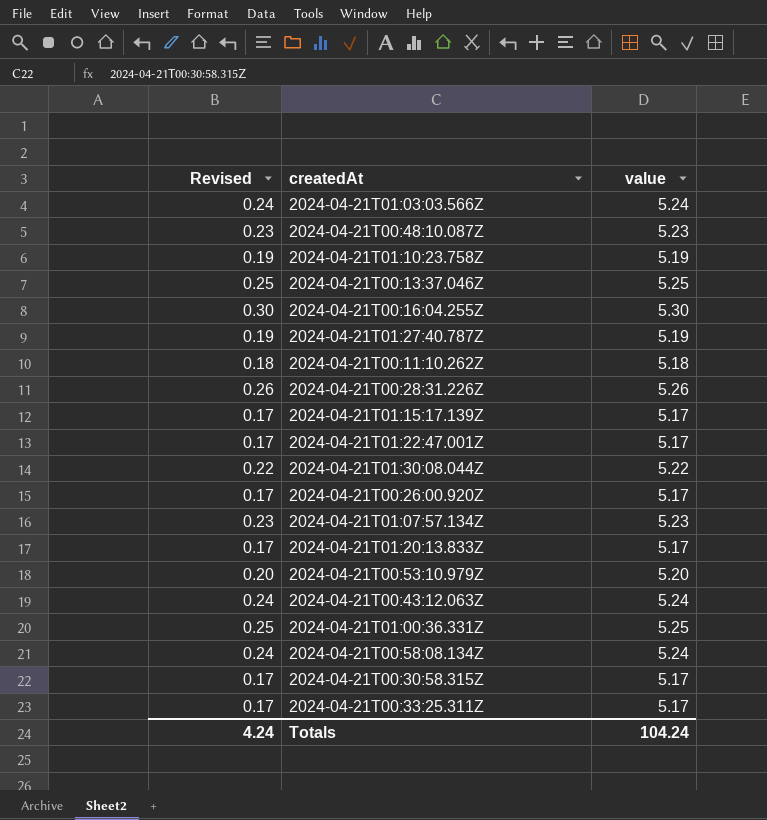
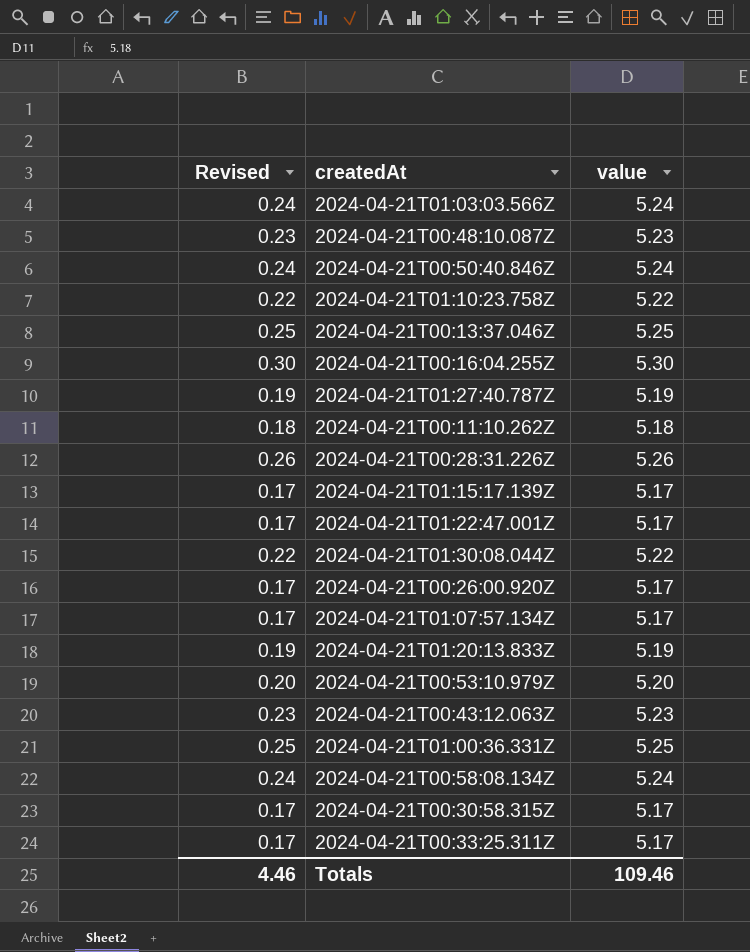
row 2024-04-21T00:50:40.846Z: none -> 0.24 | 5.24
2024-04-21T01:10:23.758Z | Revised: 0.19 -> 0.22
2024-04-21T01:10:23.758Z | value: 5.19 -> 5.22
2024-04-21T01:07:57.134Z | Revised: 0.23 -> 0.17
2024-04-21T01:07:57.134Z | value: 5.23 -> 5.17
2024-04-21T01:20:13.833Z | Revised: 0.17 -> 0.19
2024-04-21T01:20:13.833Z | value: 5.17 -> 5.19
2024-04-21T00:43:12.063Z | Revised: 0.24 -> 0.23
2024-04-21T00:43:12.063Z | value: 5.24 -> 5.23
Totals | Revised: 4.24 -> 4.46
Totals | value: 104.24 -> 109.46

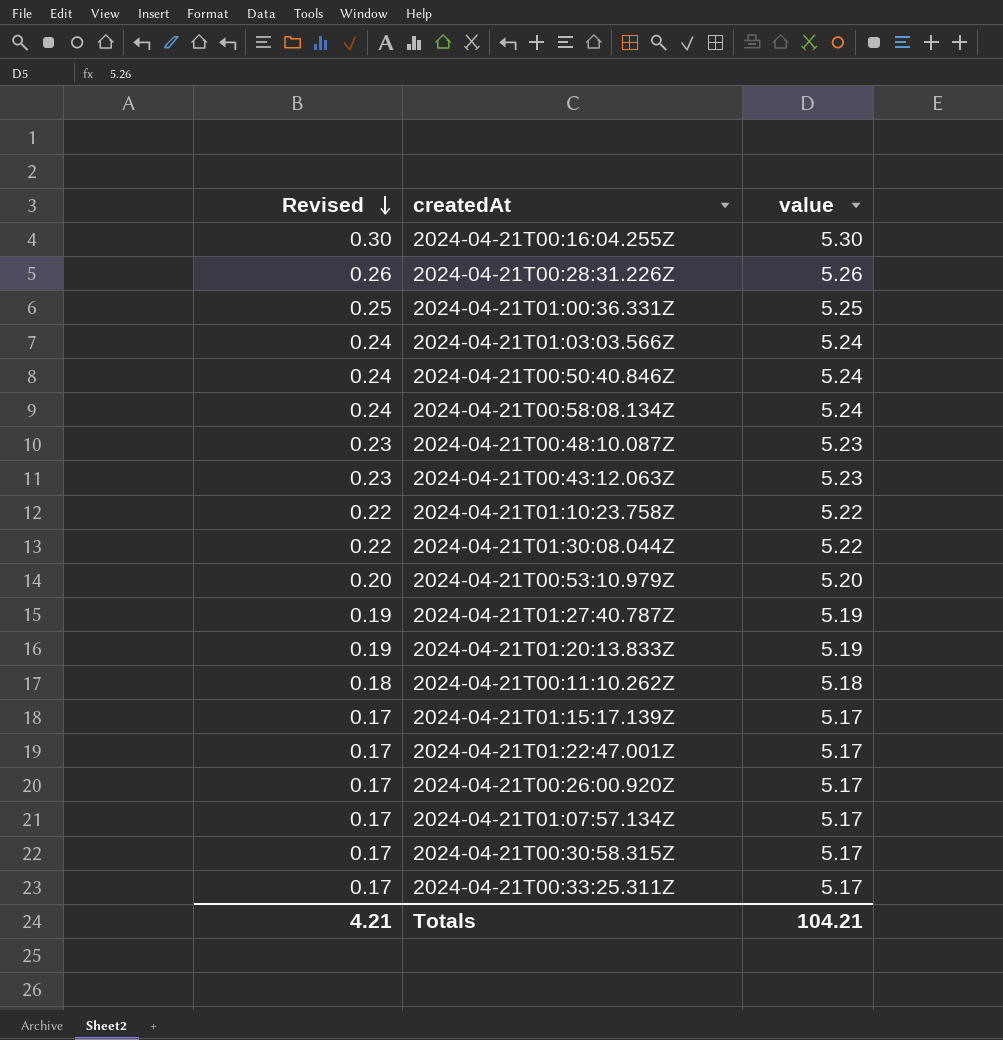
row order: none -> Revised descending
row 2024-04-21T00:13:37.046Z: 0.25 | 5.25 -> none
Totals | Revised: 4.46 -> 4.21
Totals | value: 109.46 -> 104.21

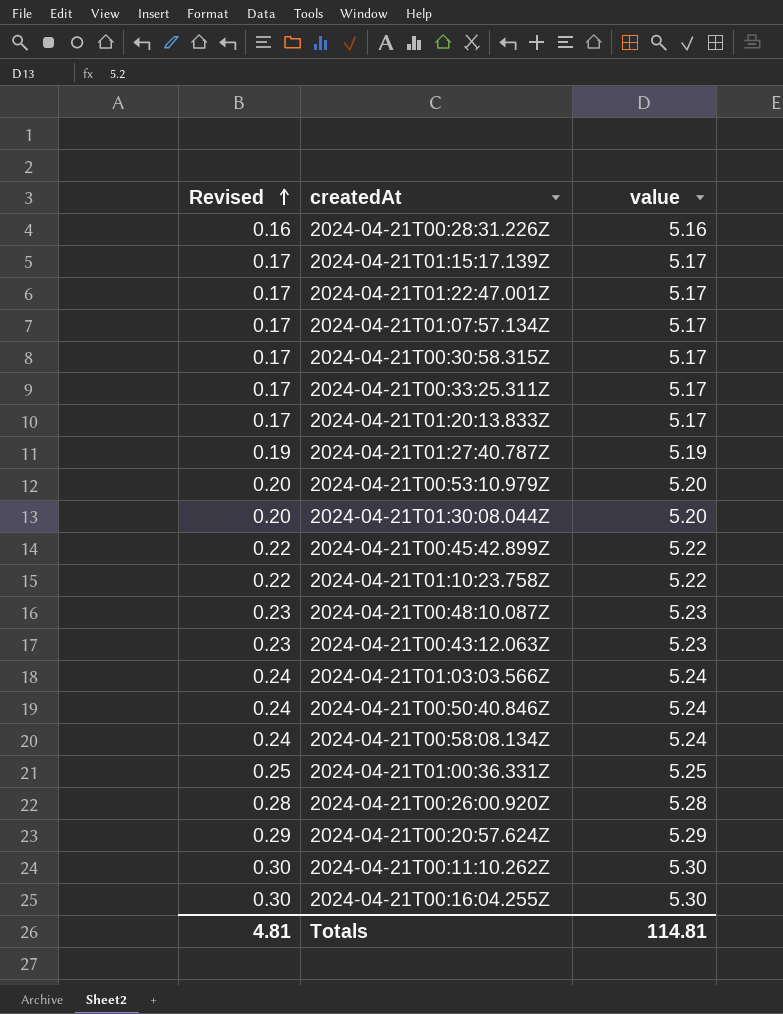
row order: Revised descending -> Revised ascending
2024-04-21T00:28:31.226Z | Revised: 0.26 -> 0.16
2024-04-21T00:28:31.226Z | value: 5.26 -> 5.16
2024-04-21T01:20:13.833Z | Revised: 0.19 -> 0.17
2024-04-21T01:20:13.833Z | value: 5.19 -> 5.17
2024-04-21T01:30:08.044Z | Revised: 0.22 -> 0.20
2024-04-21T01:30:08.044Z | value: 5.22 -> 5.20
row 2024-04-21T00:45:42.899Z: none -> 0.22 | 5.22
2024-04-21T00:26:00.920Z | Revised: 0.17 -> 0.28
2024-04-21T00:26:00.920Z | value: 5.17 -> 5.28
row 2024-04-21T00:20:57.624Z: none -> 0.29 | 5.29
2024-04-21T00:11:10.262Z | Revised: 0.18 -> 0.30
2024-04-21T00:11:10.262Z | value: 5.18 -> 5.30
Totals | Revised: 4.21 -> 4.81
Totals | value: 104.21 -> 114.81

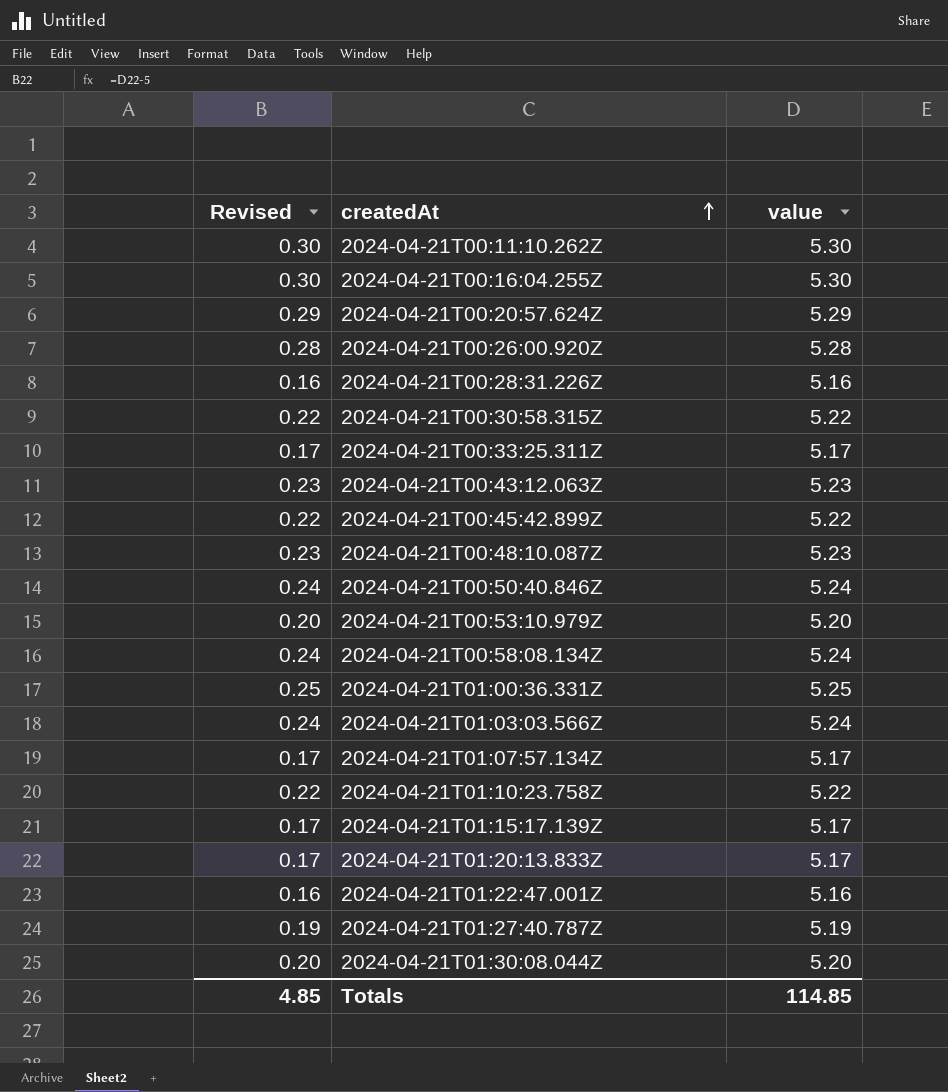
row order: Revised ascending -> createdAt ascending
2024-04-21T00:30:58.315Z | Revised: 0.17 -> 0.22
2024-04-21T00:30:58.315Z | value: 5.17 -> 5.22
2024-04-21T01:22:47.001Z | Revised: 0.17 -> 0.16
2024-04-21T01:22:47.001Z | value: 5.17 -> 5.16
Totals | Revised: 4.81 -> 4.85
Totals | value: 114.81 -> 114.85

